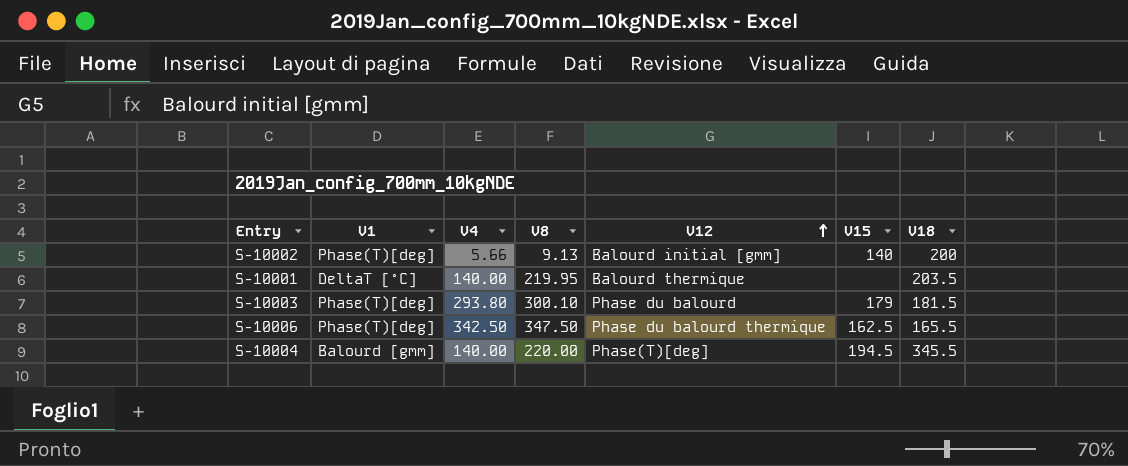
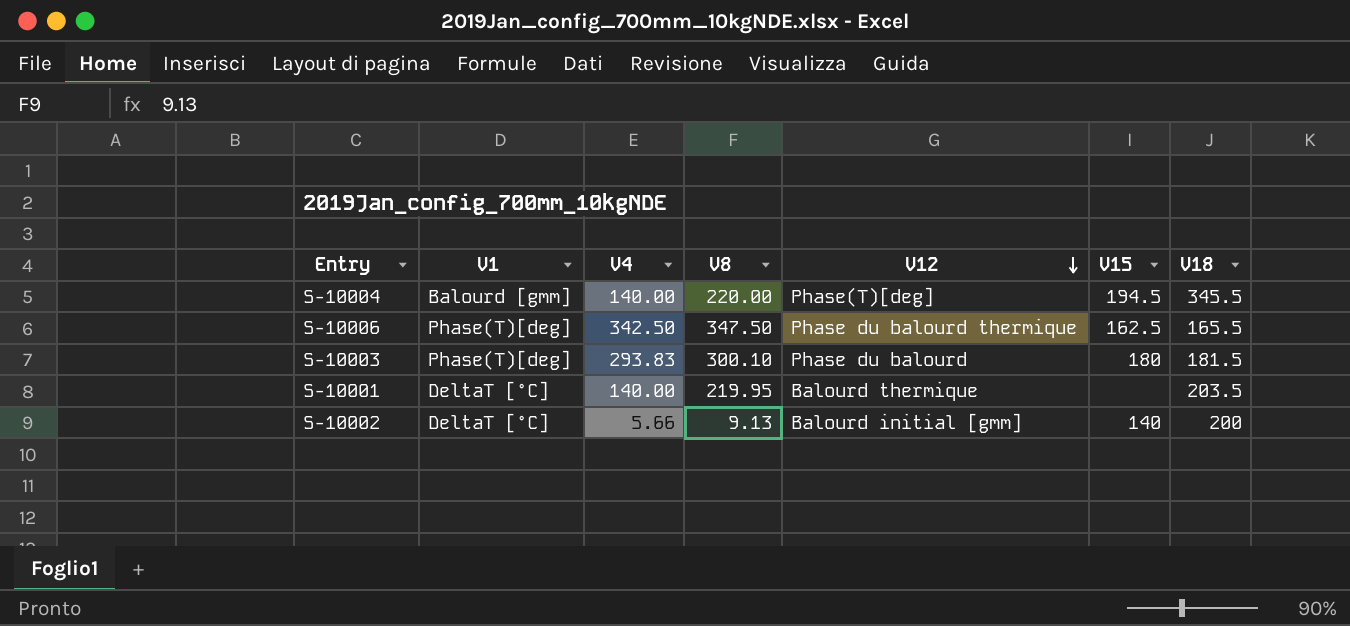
row order: V12 ascending -> V12 descending
S-10003 | V4: 293.80 -> 293.83
S-10003 | V15: 179 -> 180
S-10002 | V1: Phase(T)[deg] -> DeltaT [°C]

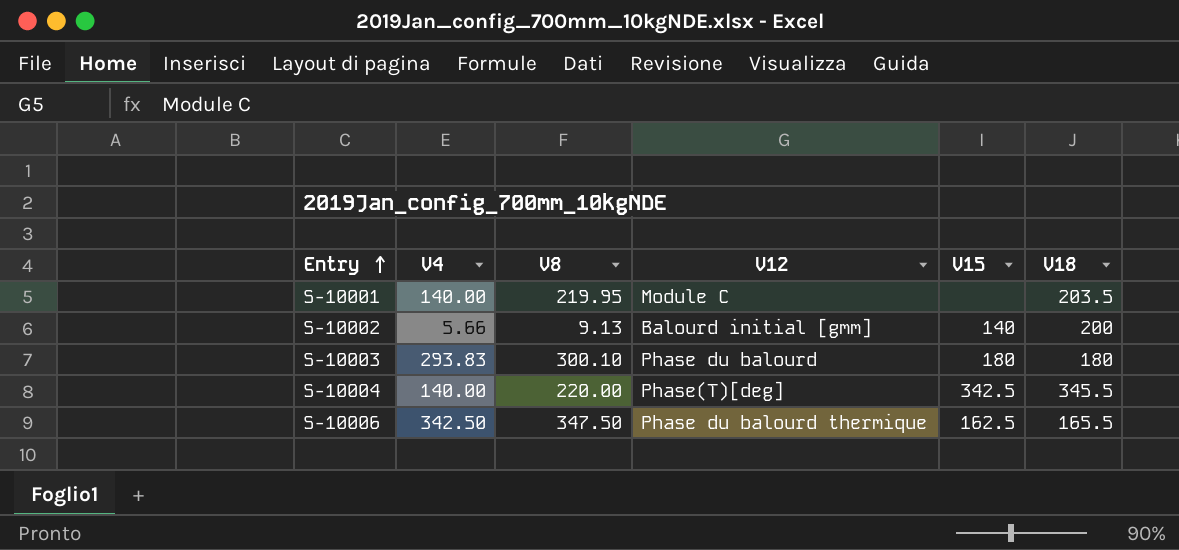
row order: V12 descending -> Entry ascending
column V1 | position: 2 -> none
S-10001 | V12: Balourd thermique -> Module C
S-10003 | V18: 181.5 -> 180
S-10004 | V15: 194.5 -> 342.5

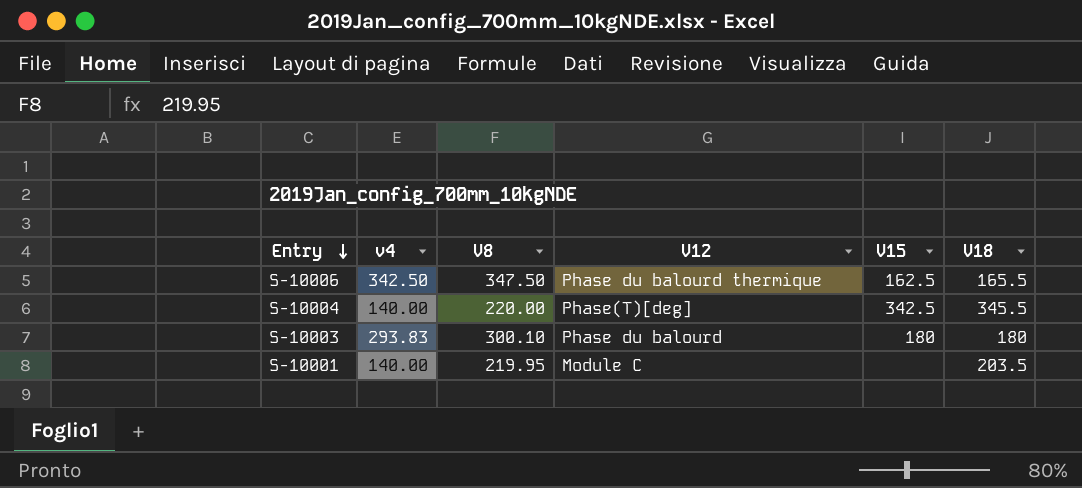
row order: Entry ascending -> Entry descending
column name: V4 -> v4
row S-10002: 5.66 | 9.13 | Balourd initial [gmm] | 140 | 200 -> none

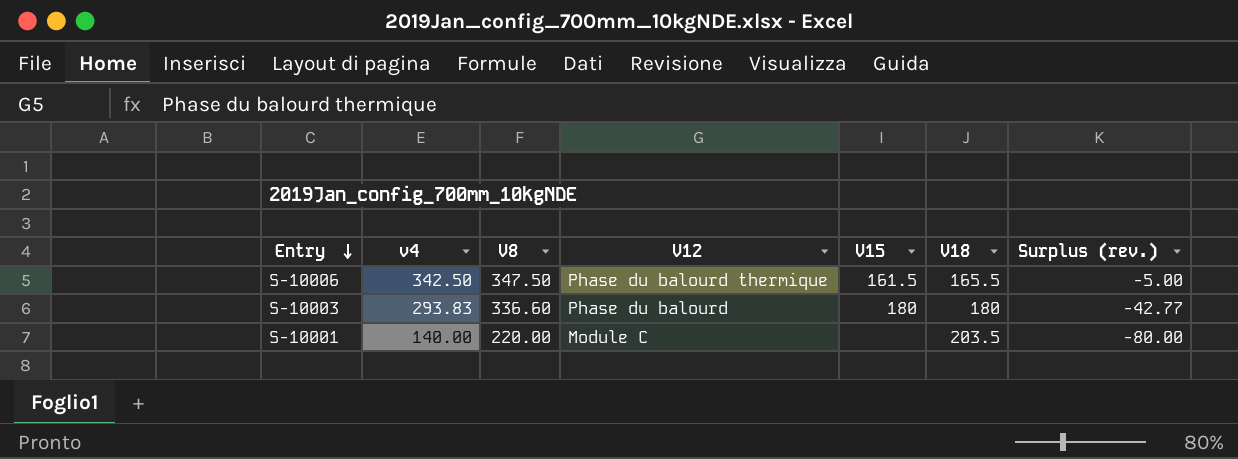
column Surplus (rev.) | formula: none -> [v4] - [V8]
row S-10004: 140.00 | 220.00 | Phase(T)[deg] | 342.5 | 345.5 -> none
S-10006 | V15: 162.5 -> 161.5
S-10003 | V8: 300.10 -> 336.60
S-10001 | V8: 219.95 -> 220.00

